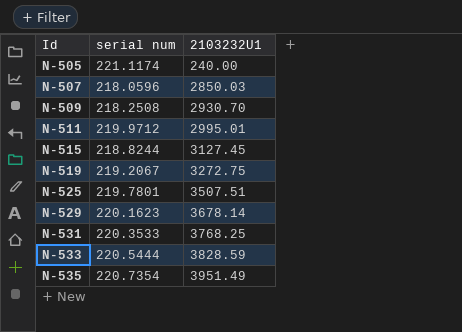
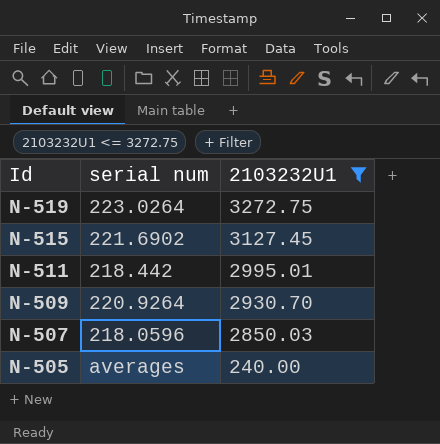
filter: none -> 2103232U1 <= 3272.75
row order: Id ascending -> Id descending
N-519 | serial num: 219.2067 -> 223.0264
N-515 | serial num: 218.8244 -> 221.6902
N-511 | serial num: 219.9712 -> 218.442
N-509 | serial num: 218.2508 -> 220.9264
N-505 | serial num: 221.1174 -> averages

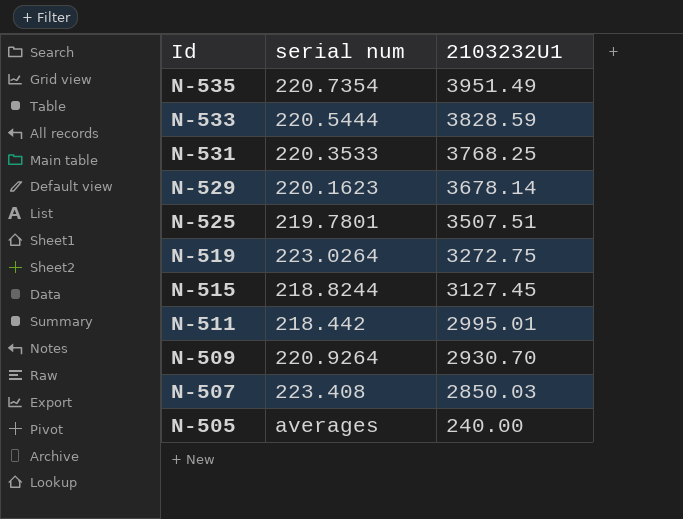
filter: 2103232U1 <= 3272.75 -> none
N-515 | serial num: 221.6902 -> 218.8244
N-507 | serial num: 218.0596 -> 223.408

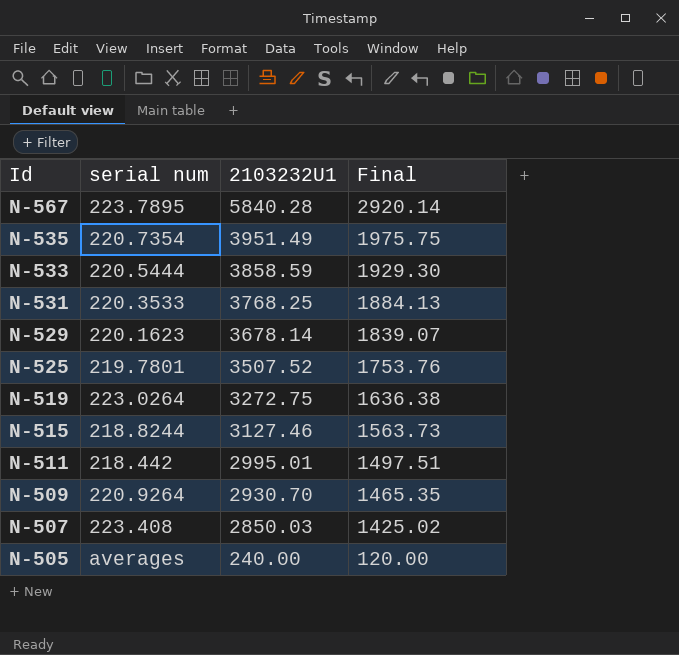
column Final | formula: none -> [2103232U1] * 0.5
row N-567: none -> 223.7895 | 5840.28 | 2920.14
N-533 | 2103232U1: 3828.59 -> 3858.59
N-525 | 2103232U1: 3507.51 -> 3507.52
N-515 | 2103232U1: 3127.45 -> 3127.46

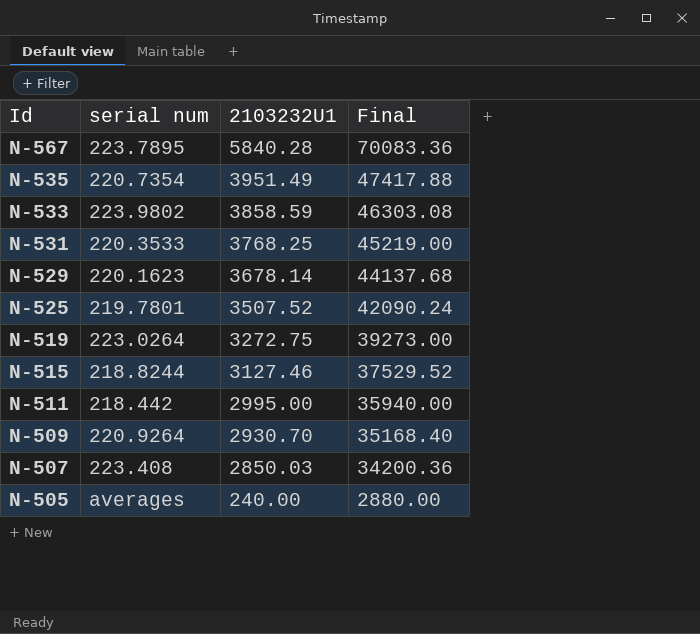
column Final | formula: [2103232U1] * 0.5 -> [2103232U1] * 12
N-533 | serial num: 220.5444 -> 223.9802
N-511 | 2103232U1: 2995.01 -> 2995.00

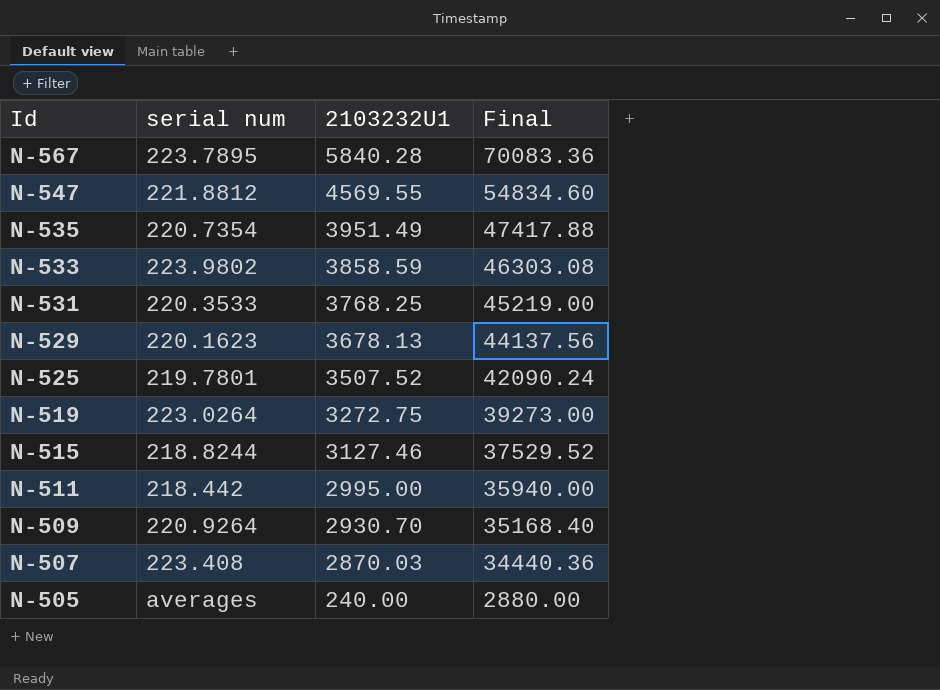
row N-547: none -> 221.8812 | 4569.55 | 54834.60
N-529 | 2103232U1: 3678.14 -> 3678.13
N-529 | Final: 44137.68 -> 44137.56
N-507 | 2103232U1: 2850.03 -> 2870.03
N-507 | Final: 34200.36 -> 34440.36

